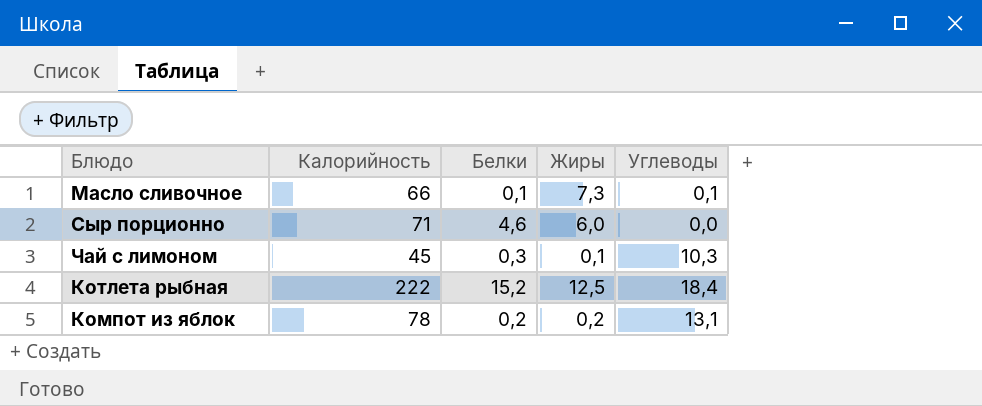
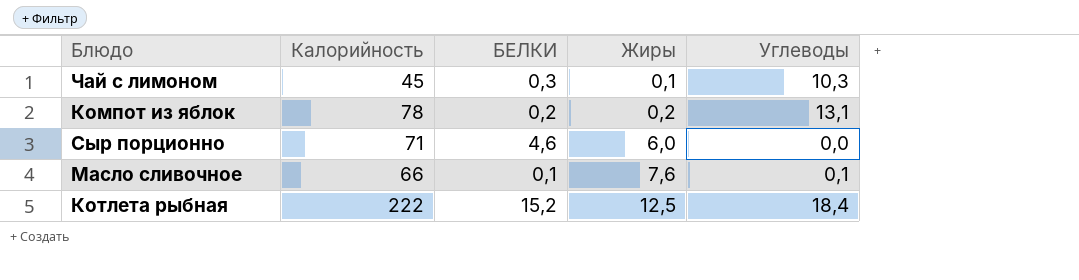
row order: none -> Жиры ascending
column name: Белки -> БЕЛКИ
Масло сливочное | Жиры: 7,3 -> 7,6

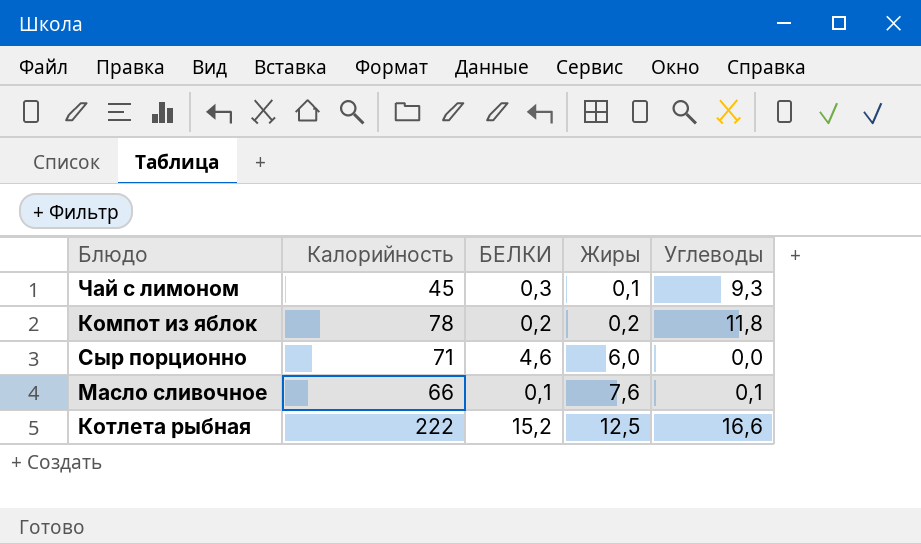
Чай с лимоном | Углеводы: 10,3 -> 9,3
Компот из яблок | Углеводы: 13,1 -> 11,8
Котлета рыбная | Углеводы: 18,4 -> 16,6

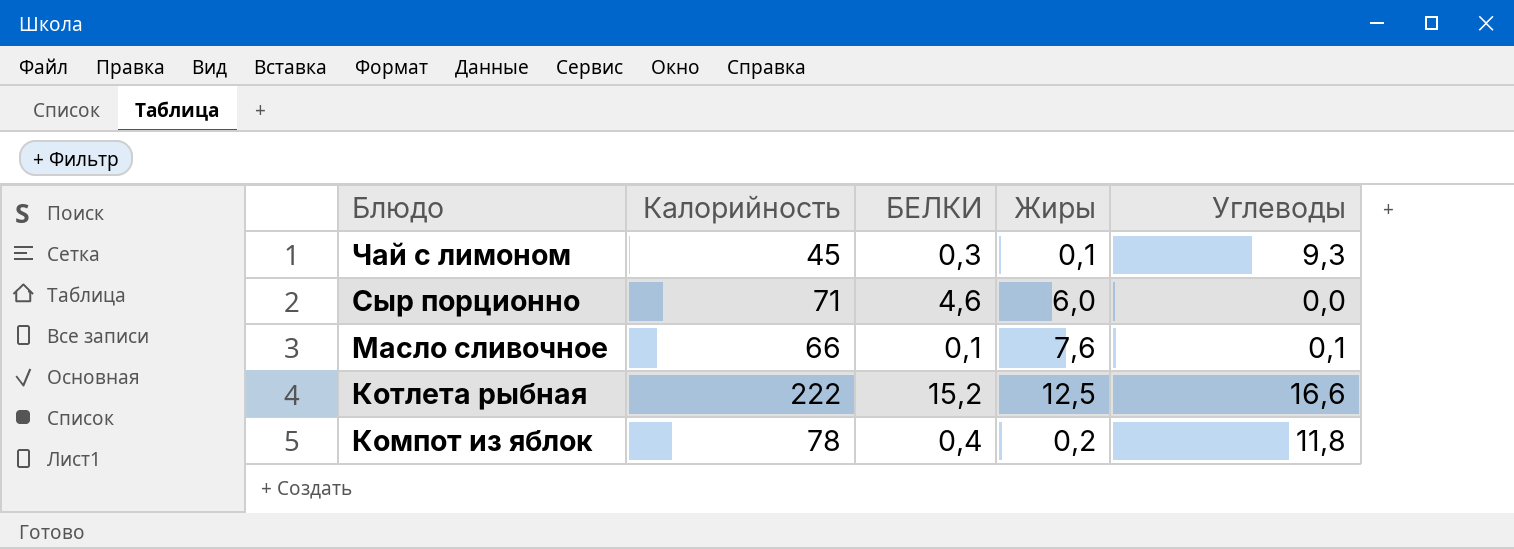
row order: Жиры ascending -> Блюдо descending
Компот из яблок | БЕЛКИ: 0,2 -> 0,4

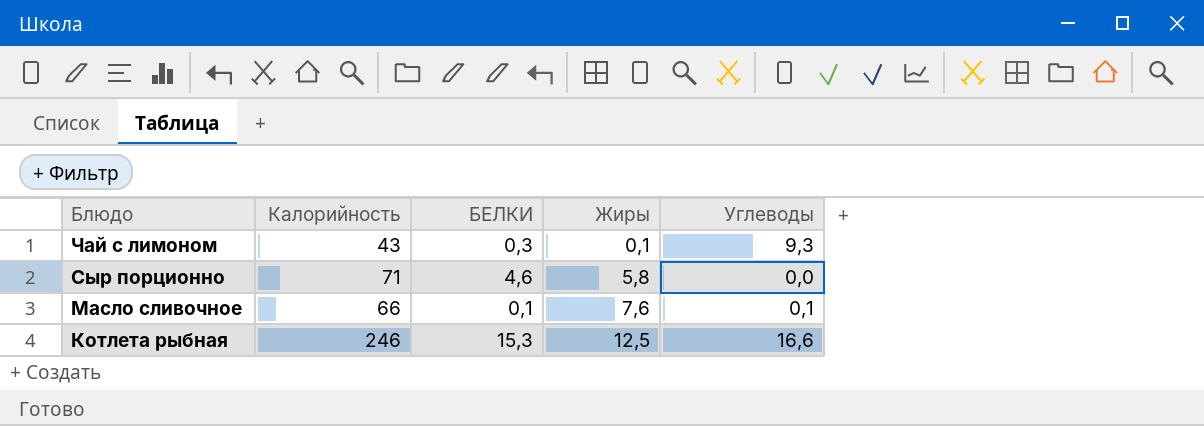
row Компот из яблок: 78 | 0,4 | 0,2 | 11,8 -> none
Чай с лимоном | Калорийность: 45 -> 43
Сыр порционно | Жиры: 6,0 -> 5,8
Котлета рыбная | Калорийность: 222 -> 246
Котлета рыбная | БЕЛКИ: 15,2 -> 15,3

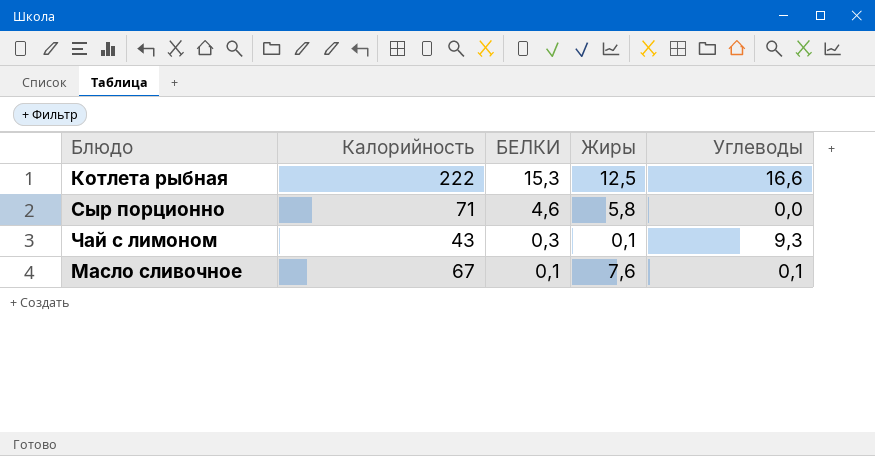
row order: Блюдо descending -> БЕЛКИ descending
Котлета рыбная | Калорийность: 246 -> 222
Масло сливочное | Калорийность: 66 -> 67

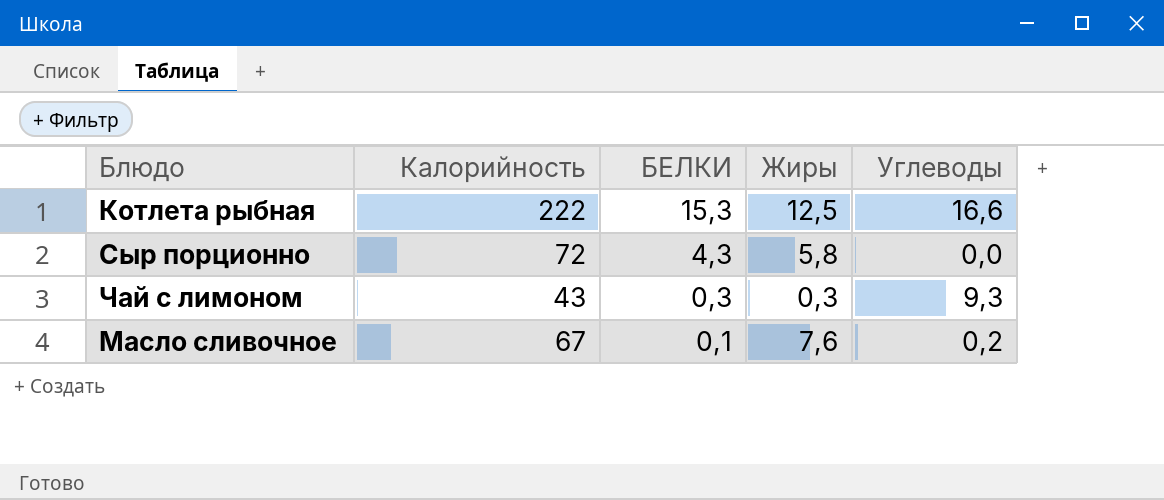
Сыр порционно | Калорийность: 71 -> 72
Сыр порционно | БЕЛКИ: 4,6 -> 4,3
Чай с лимоном | Жиры: 0,1 -> 0,3
Масло сливочное | Углеводы: 0,1 -> 0,2

